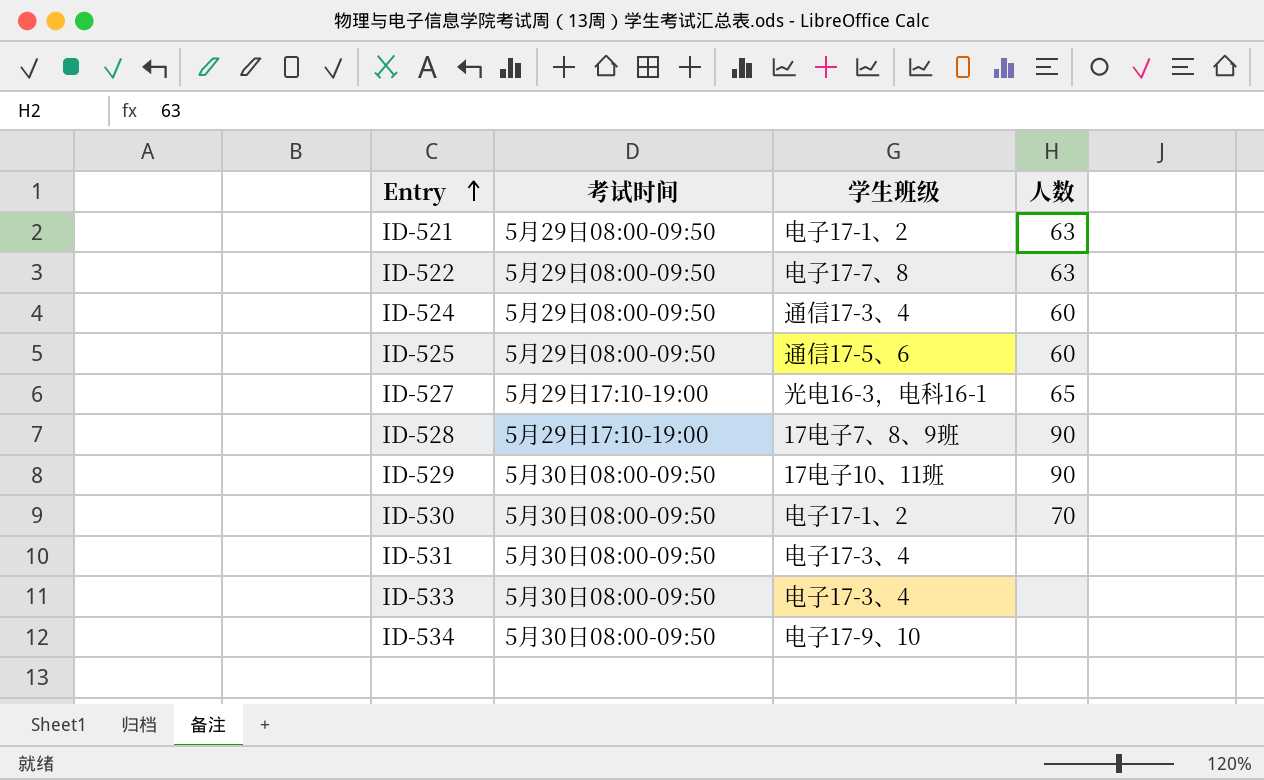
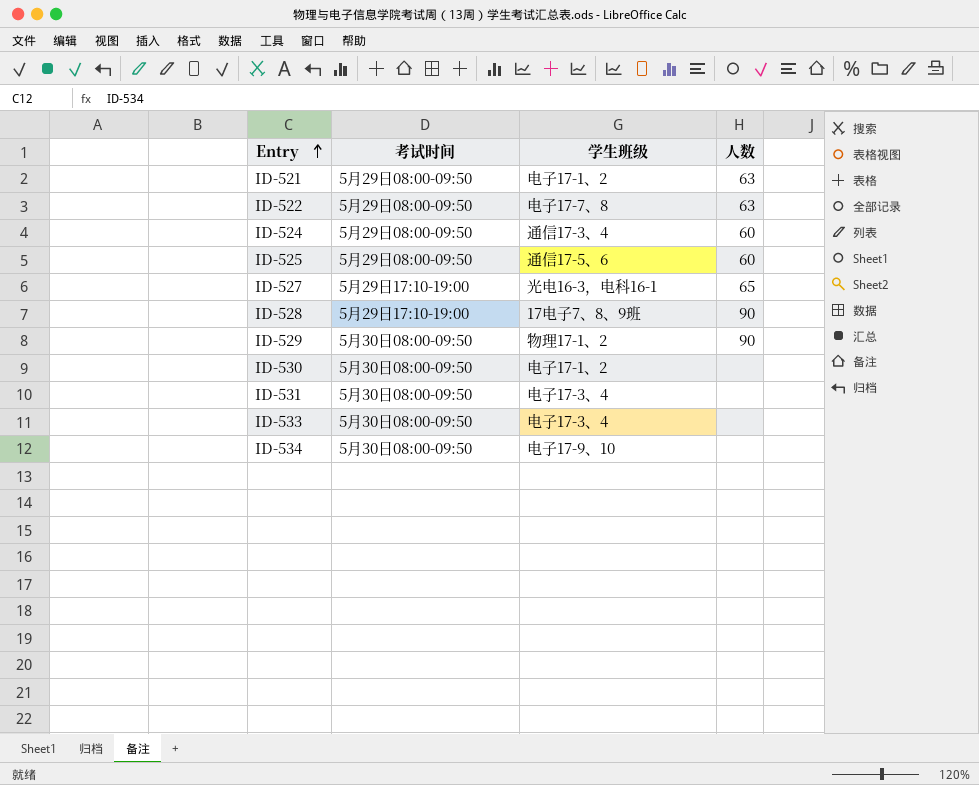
ID-529 | 学生班级: 17电子10、11班 -> 物理17-1、2
ID-530 | 人数: 70 -> none

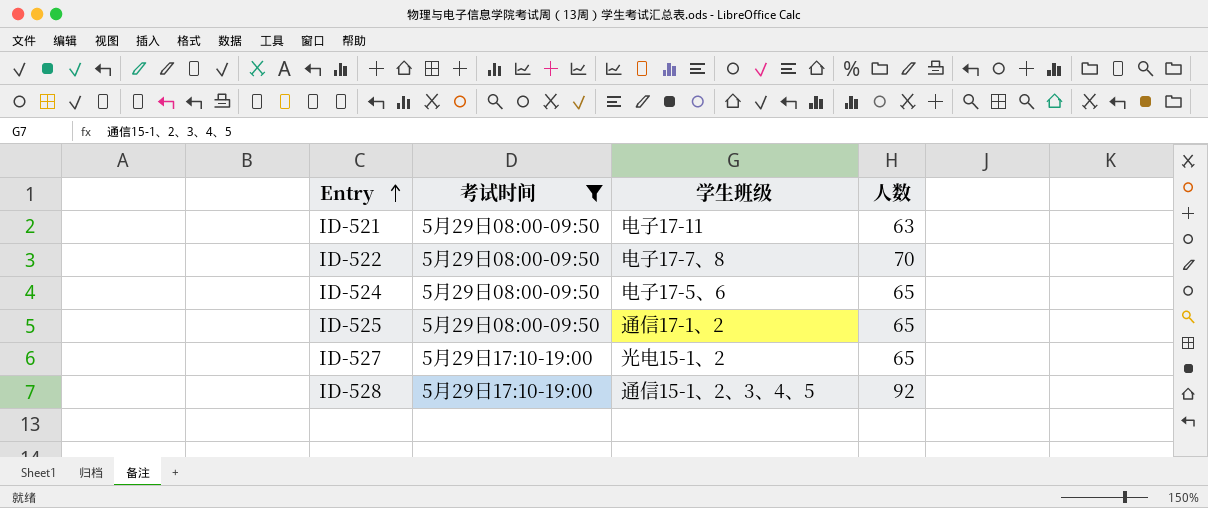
filter: none -> 考试时间 != 5月30日08:00-09:50
ID-521 | 学生班级: 电子17-1、2 -> 电子17-11
ID-522 | 人数: 63 -> 70
ID-524 | 学生班级: 通信17-3、4 -> 电子17-5、6
ID-524 | 人数: 60 -> 65
ID-525 | 学生班级: 通信17-5、6 -> 通信17-1、2
ID-525 | 人数: 60 -> 65
ID-527 | 学生班级: 光电16-3，电科16-1 -> 光电15-1、2
ID-528 | 学生班级: 17电子7、8、9班 -> 通信15-1、2、3、4、5
ID-528 | 人数: 90 -> 92

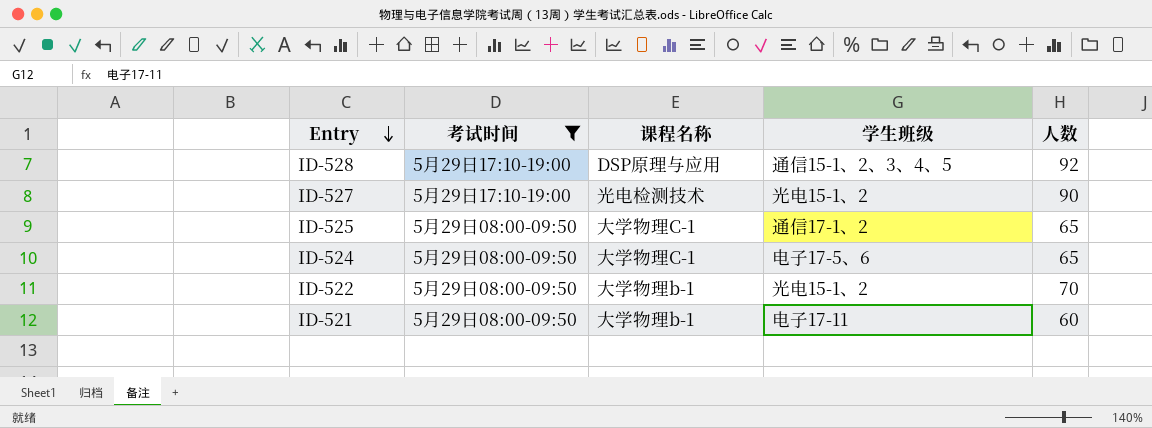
row order: Entry ascending -> Entry descending
column 课程名称 | position: none -> 3
ID-527 | 人数: 65 -> 90
ID-522 | 学生班级: 电子17-7、8 -> 光电15-1、2
ID-521 | 人数: 63 -> 60

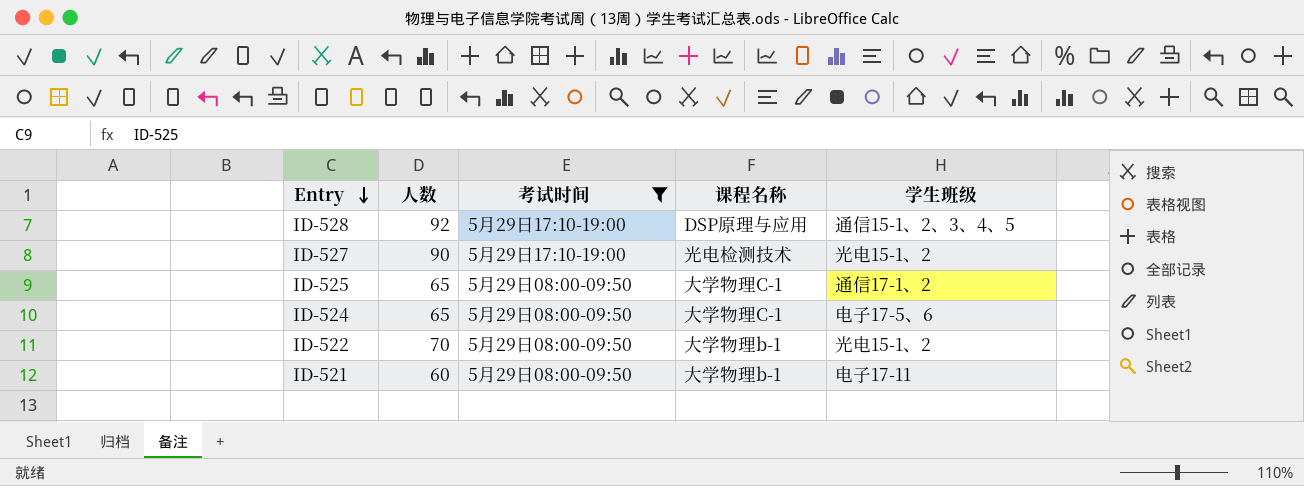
column 人数 | position: 5 -> 2

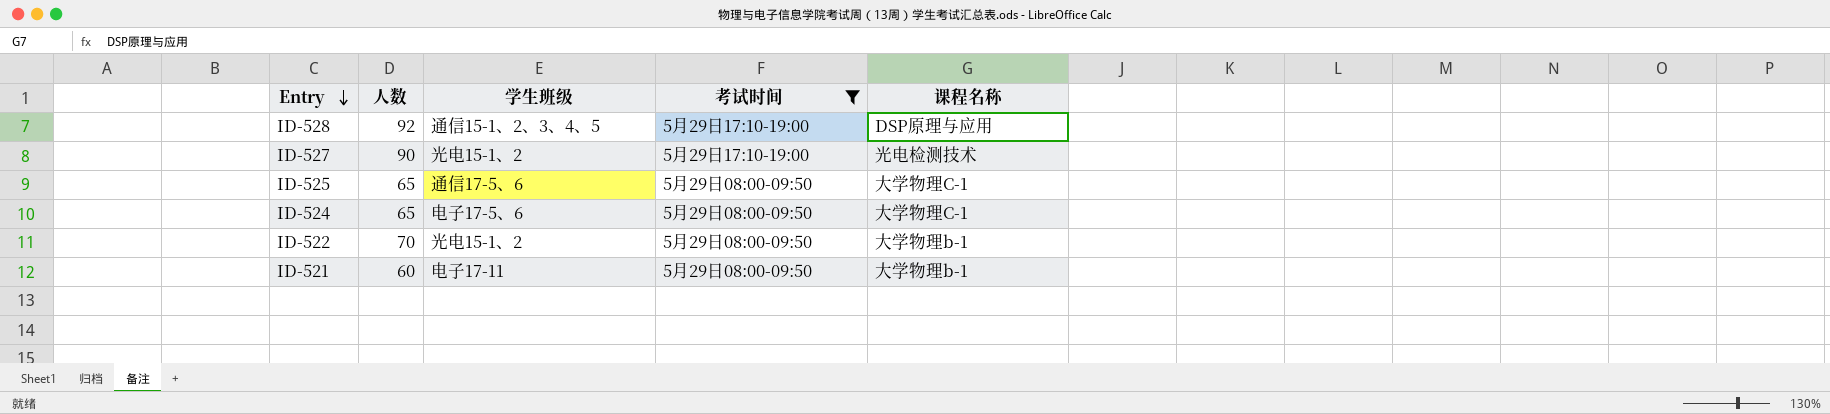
column 学生班级 | position: 5 -> 3
ID-525 | 学生班级: 通信17-1、2 -> 通信17-5、6

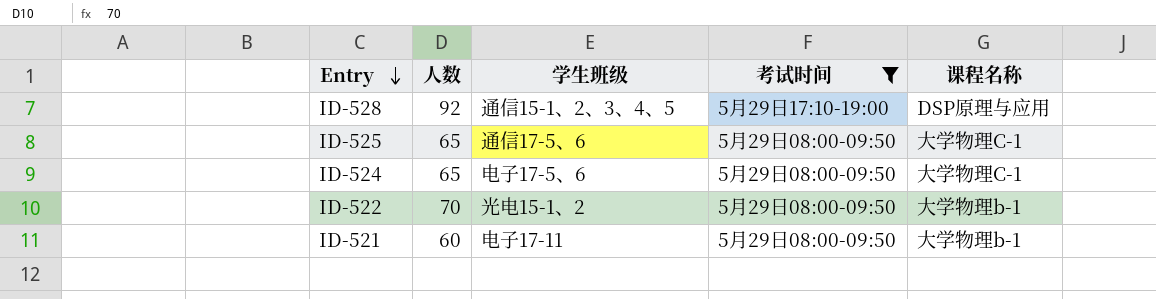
row ID-527: 90 | 光电15-1、2 | 5月29日17:10-19:00 | 光电检测技术 -> none

